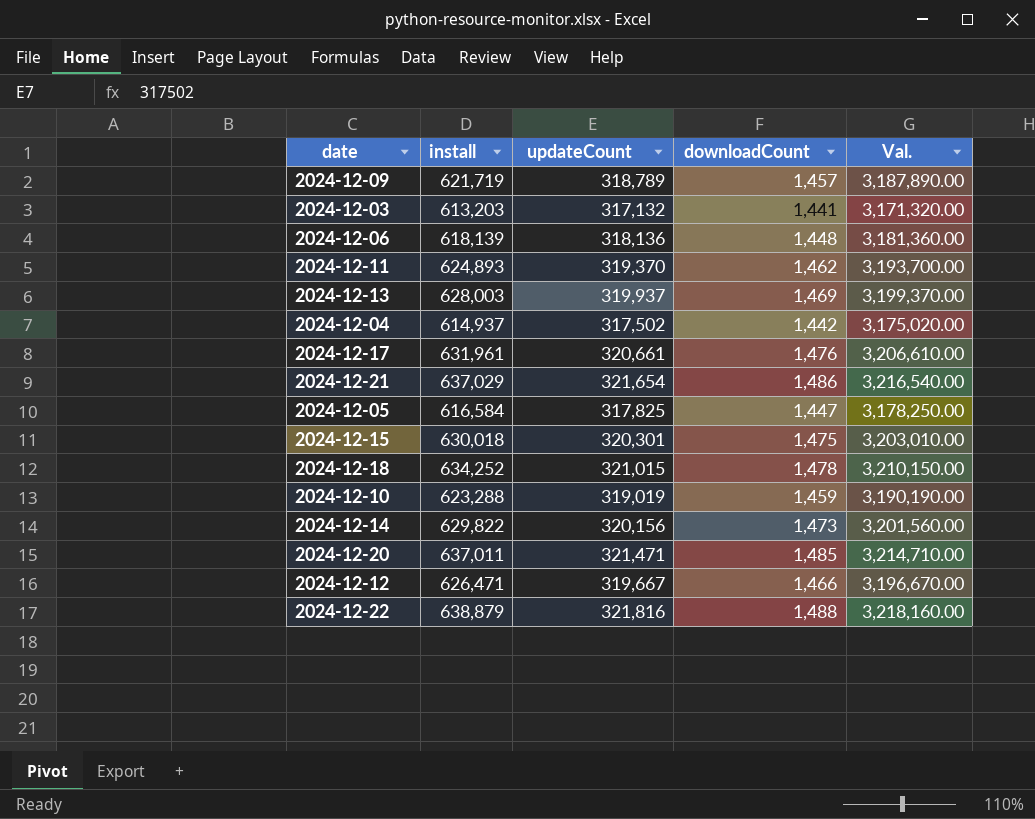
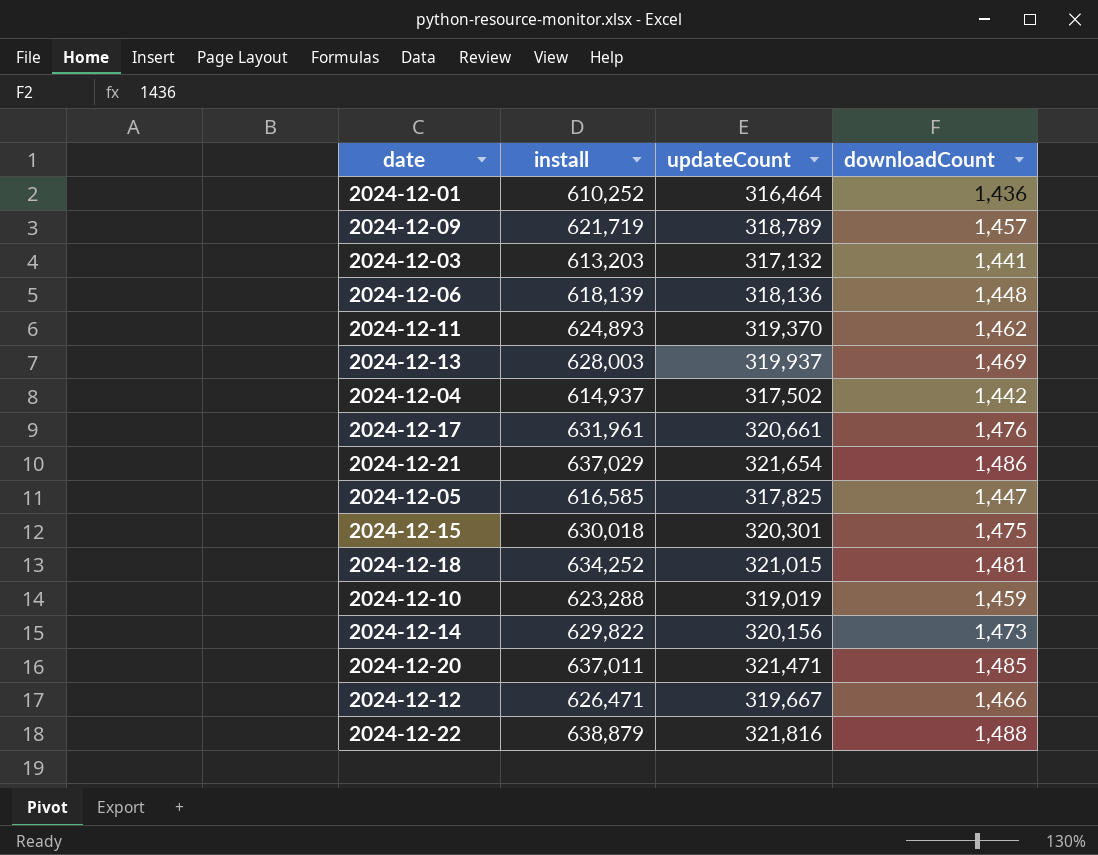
column Val. | formula: [updateCount] * 10 -> none
row 2024-12-01: none -> 610,252 | 316,464 | 1,436
2024-12-05 | install: 616,584 -> 616,585
2024-12-18 | downloadCount: 1,478 -> 1,481

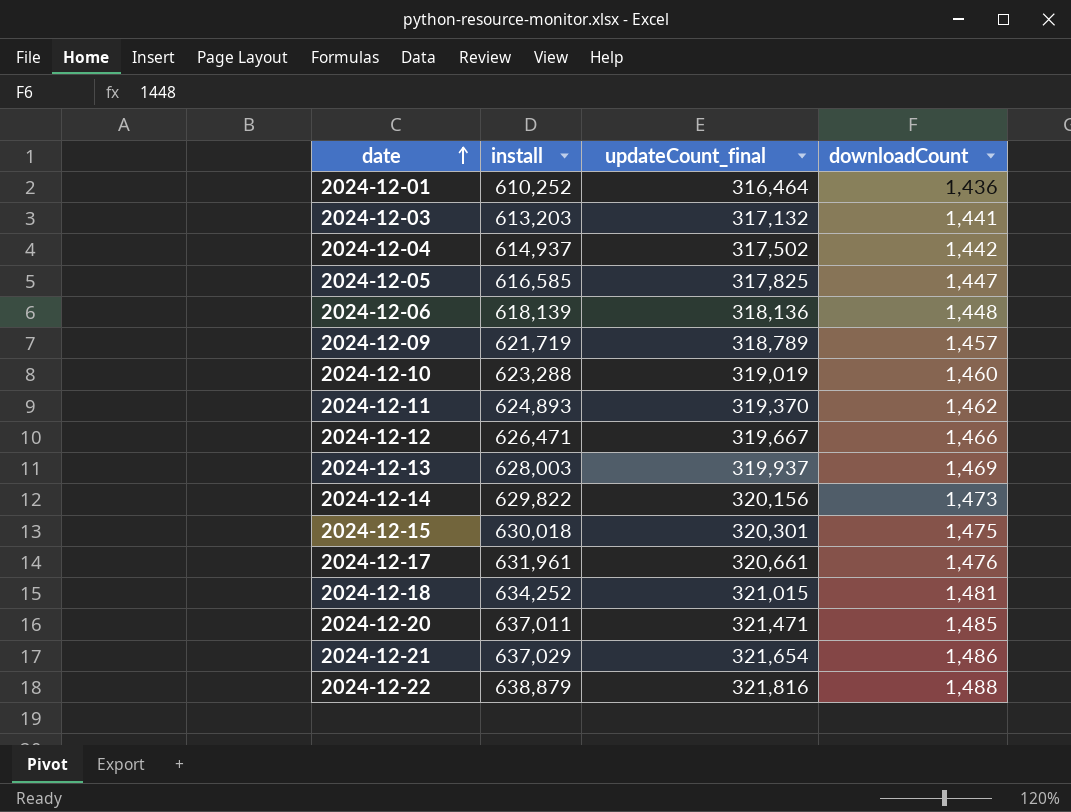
row order: none -> date ascending
column name: updateCount -> updateCount_final
2024-12-10 | downloadCount: 1,459 -> 1,460

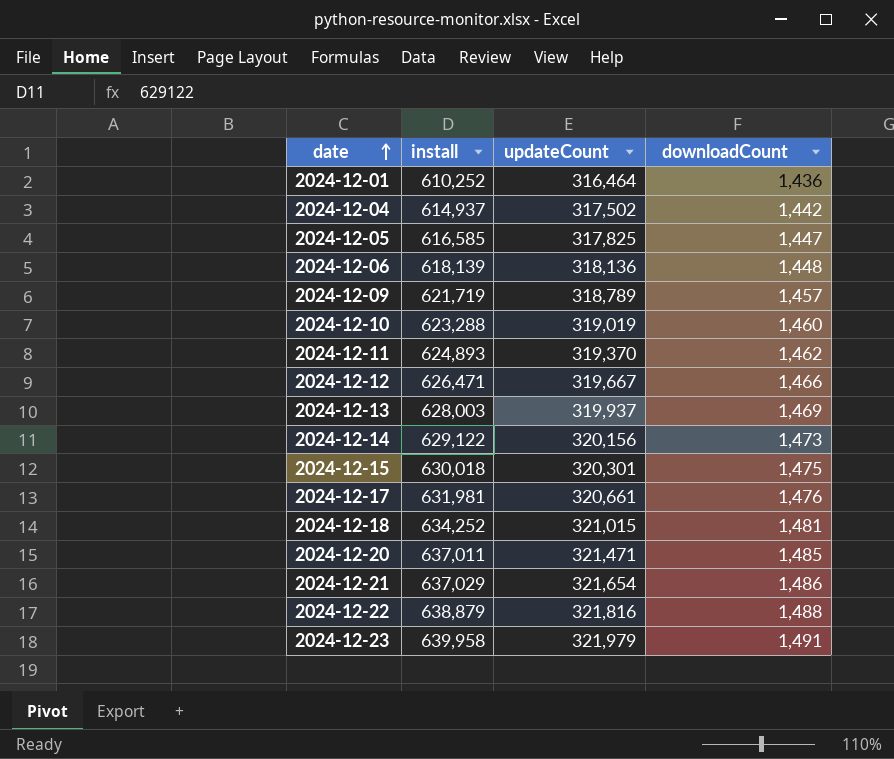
column name: updateCount_final -> updateCount
row 2024-12-03: 613,203 | 317,132 | 1,441 -> none
2024-12-14 | install: 629,822 -> 629,122
2024-12-17 | install: 631,961 -> 631,981
row 2024-12-23: none -> 639,958 | 321,979 | 1,491

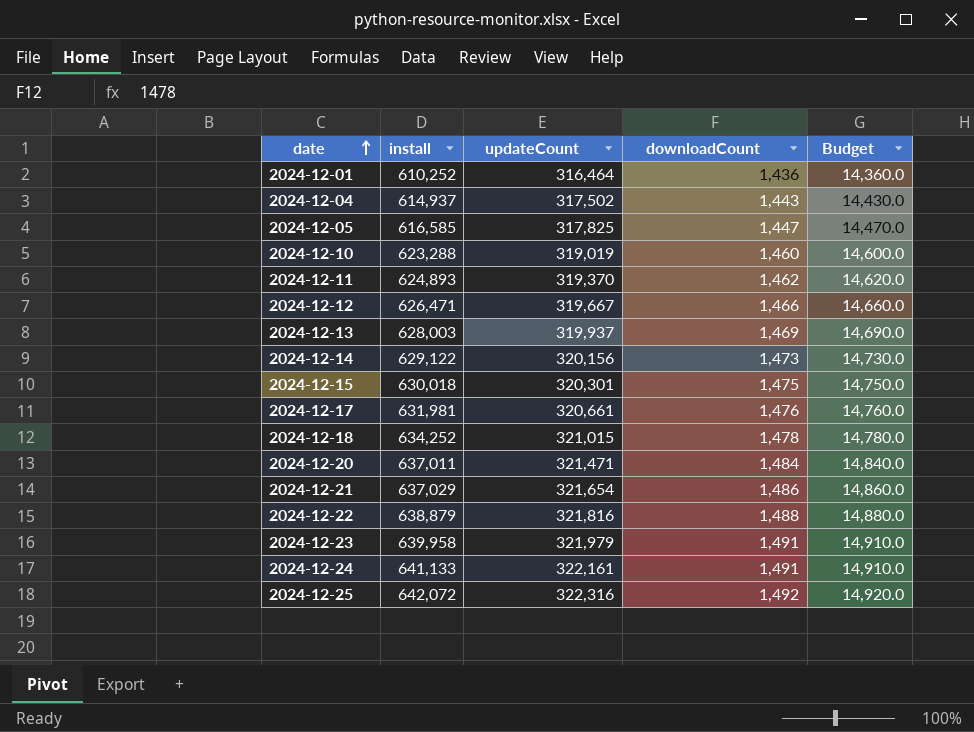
column Budget | formula: none -> [downloadCount] * 10
row 2024-12-06: 618,139 | 318,136 | 1,448 -> none
row 2024-12-09: 621,719 | 318,789 | 1,457 -> none
2024-12-04 | downloadCount: 1,442 -> 1,443
2024-12-18 | downloadCount: 1,481 -> 1,478
2024-12-20 | downloadCount: 1,485 -> 1,484
row 2024-12-24: none -> 641,133 | 322,161 | 1,491 | 14,910.0
row 2024-12-25: none -> 642,072 | 322,316 | 1,492 | 14,920.0

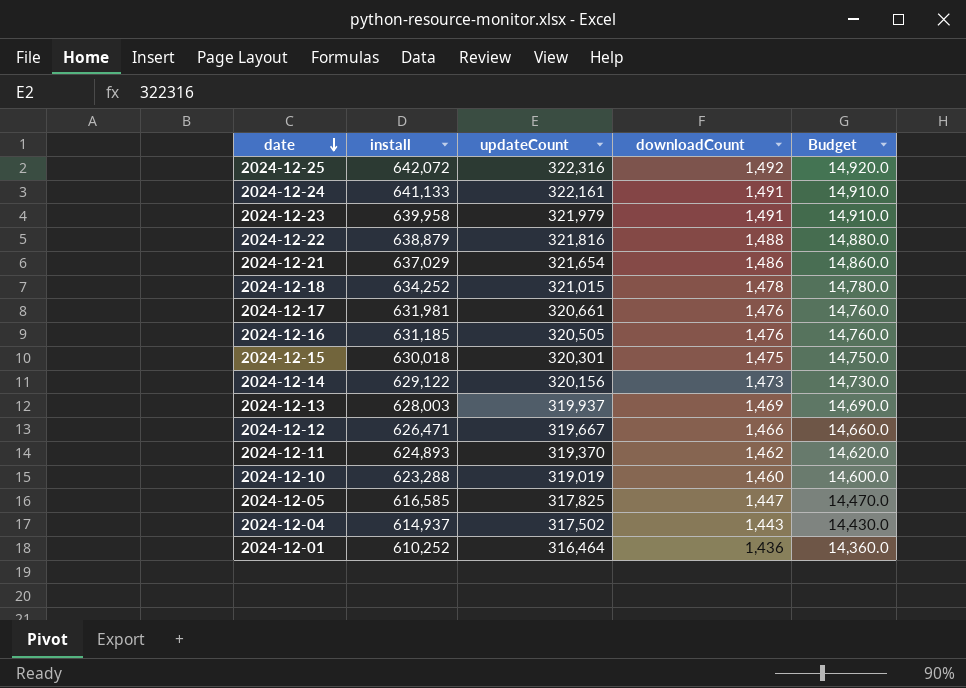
row order: date ascending -> date descending
row 2024-12-20: 637,011 | 321,471 | 1,484 | 14,840.0 -> none
row 2024-12-16: none -> 631,185 | 320,505 | 1,476 | 14,760.0

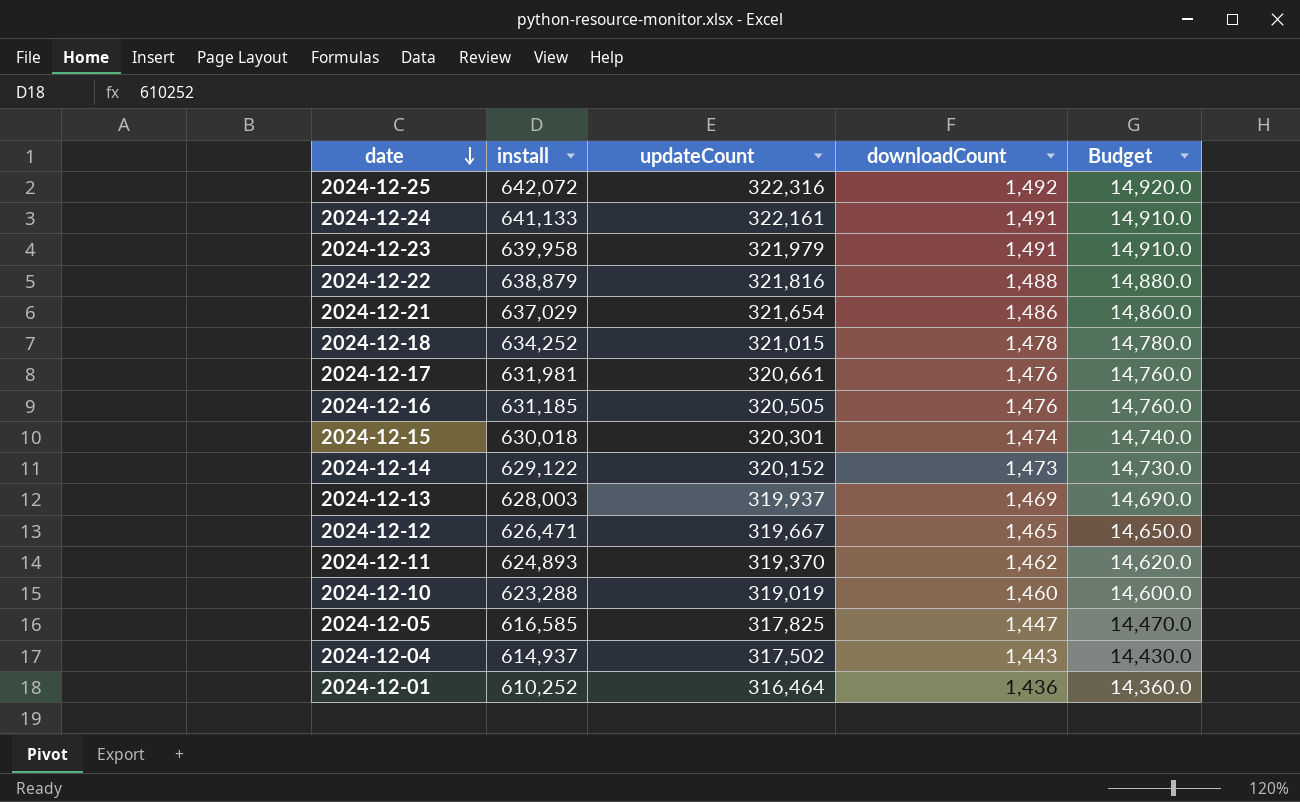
2024-12-15 | downloadCount: 1,475 -> 1,474
2024-12-15 | Budget: 14,750.0 -> 14,740.0
2024-12-14 | updateCount: 320,156 -> 320,152
2024-12-12 | downloadCount: 1,466 -> 1,465
2024-12-12 | Budget: 14,660.0 -> 14,650.0

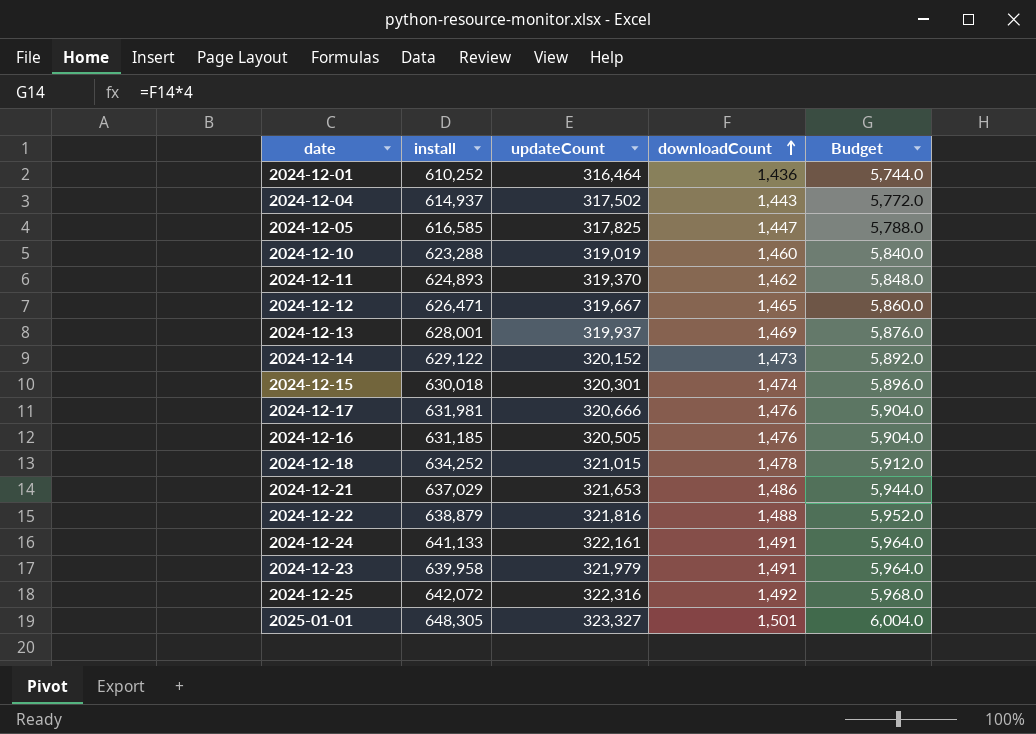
row order: date descending -> downloadCount ascending
column Budget | formula: [downloadCount] * 10 -> [downloadCount] * 4
2024-12-13 | install: 628,003 -> 628,001
2024-12-17 | updateCount: 320,661 -> 320,666
2024-12-21 | updateCount: 321,654 -> 321,653
row 2025-01-01: none -> 648,305 | 323,327 | 1,501 | 6,004.0

